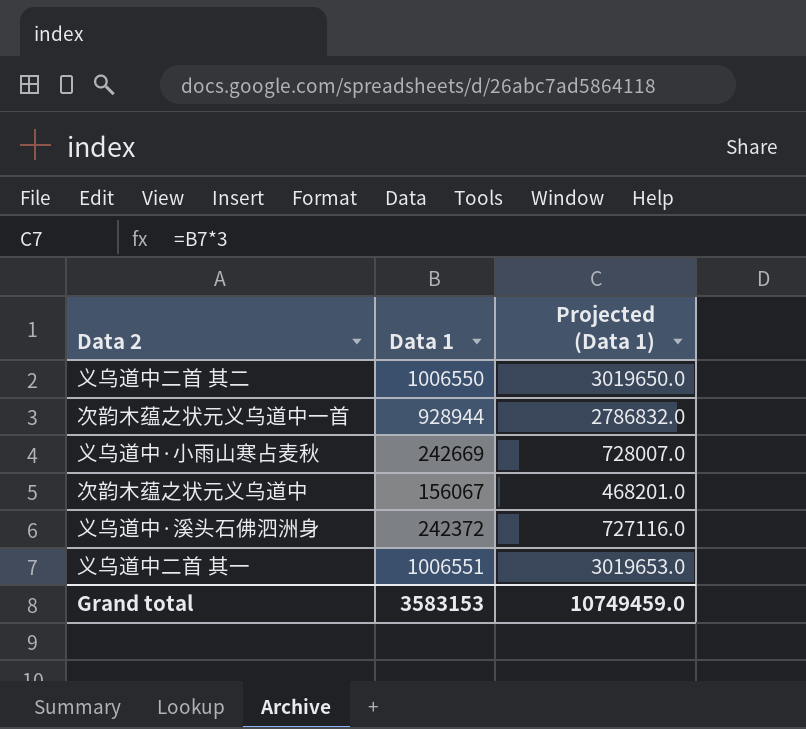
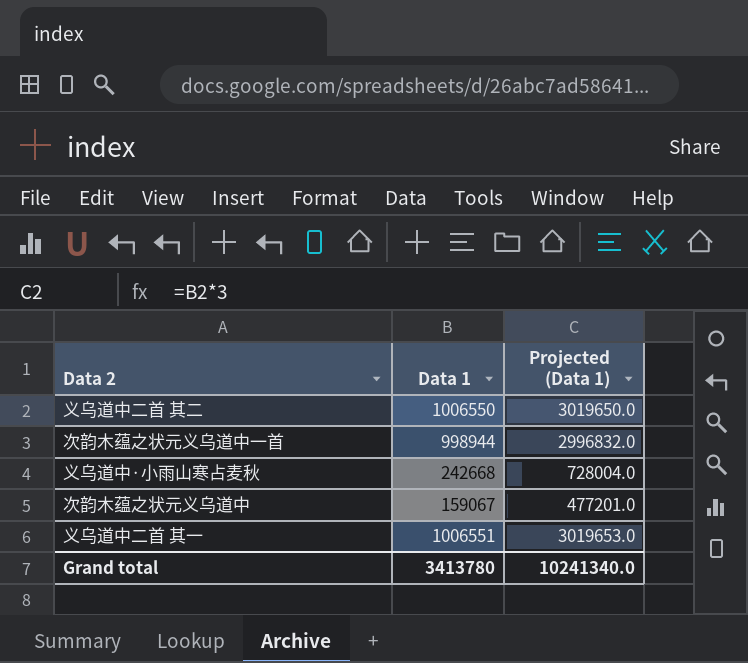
row 义乌道中·溪头石佛泗洲身: 242372 | 727116.0 -> none
次韵木蕴之状元义乌道中一首 | Data 1: 928944 -> 998944
次韵木蕴之状元义乌道中一首 | Projected (Data 1): 2786832.0 -> 2996832.0
义乌道中·小雨山寒占麦秋 | Data 1: 242669 -> 242668
义乌道中·小雨山寒占麦秋 | Projected (Data 1): 728007.0 -> 728004.0
次韵木蕴之状元义乌道中 | Data 1: 156067 -> 159067
次韵木蕴之状元义乌道中 | Projected (Data 1): 468201.0 -> 477201.0
Grand total | Data 1: 3583153 -> 3413780
Grand total | Projected (Data 1): 10749459.0 -> 10241340.0

